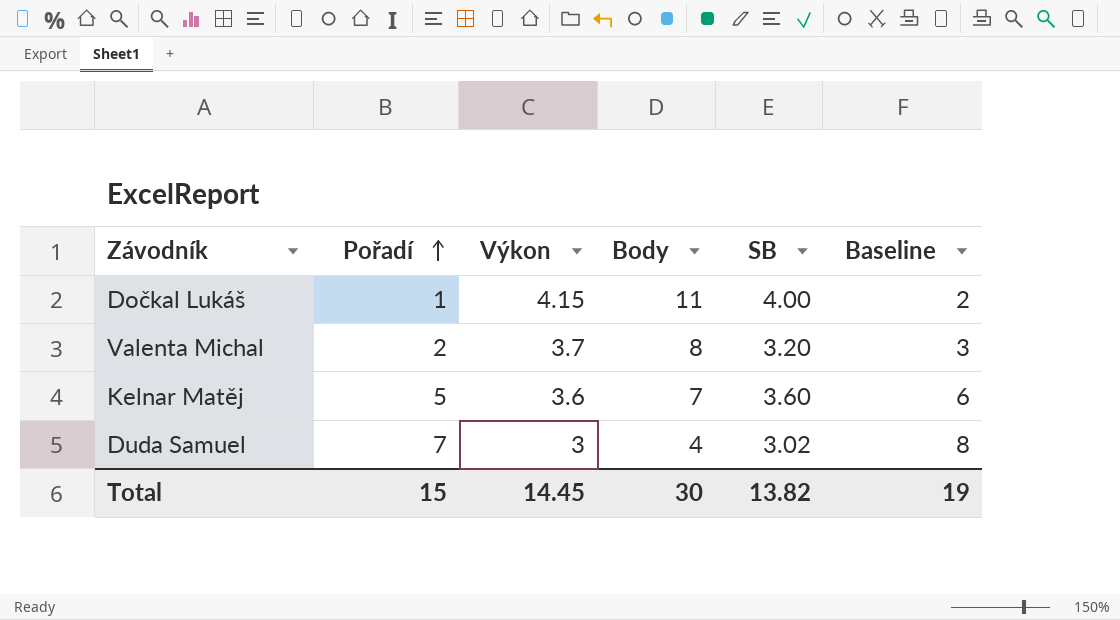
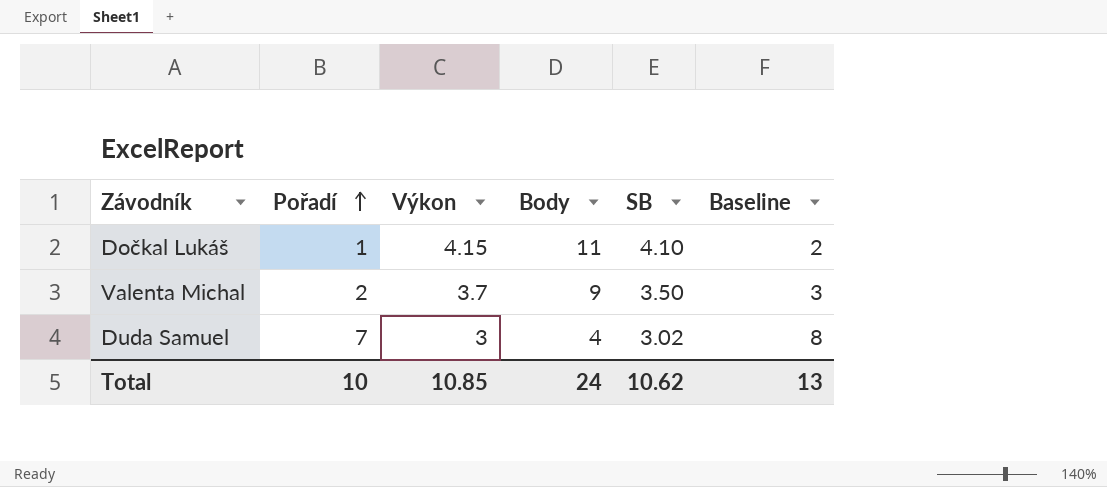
row Kelnar Matěj: 5 | 3.6 | 7 | 3.60 | 6 -> none
Dočkal Lukáš | SB: 4.00 -> 4.10
Valenta Michal | Body: 8 -> 9
Valenta Michal | SB: 3.20 -> 3.50
Total | Pořadí: 15 -> 10
Total | Výkon: 14.45 -> 10.85
Total | Body: 30 -> 24
Total | SB: 13.82 -> 10.62
Total | Baseline: 19 -> 13

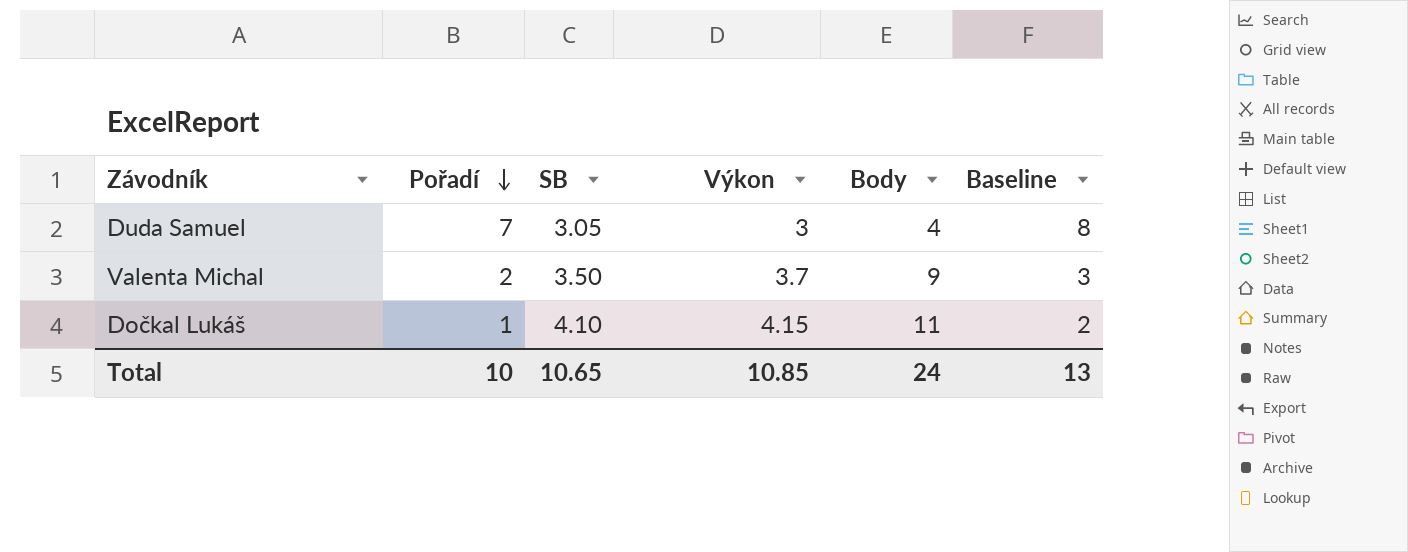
row order: Pořadí ascending -> Pořadí descending
column SB | position: 5 -> 3
Duda Samuel | SB: 3.02 -> 3.05
Total | SB: 10.62 -> 10.65

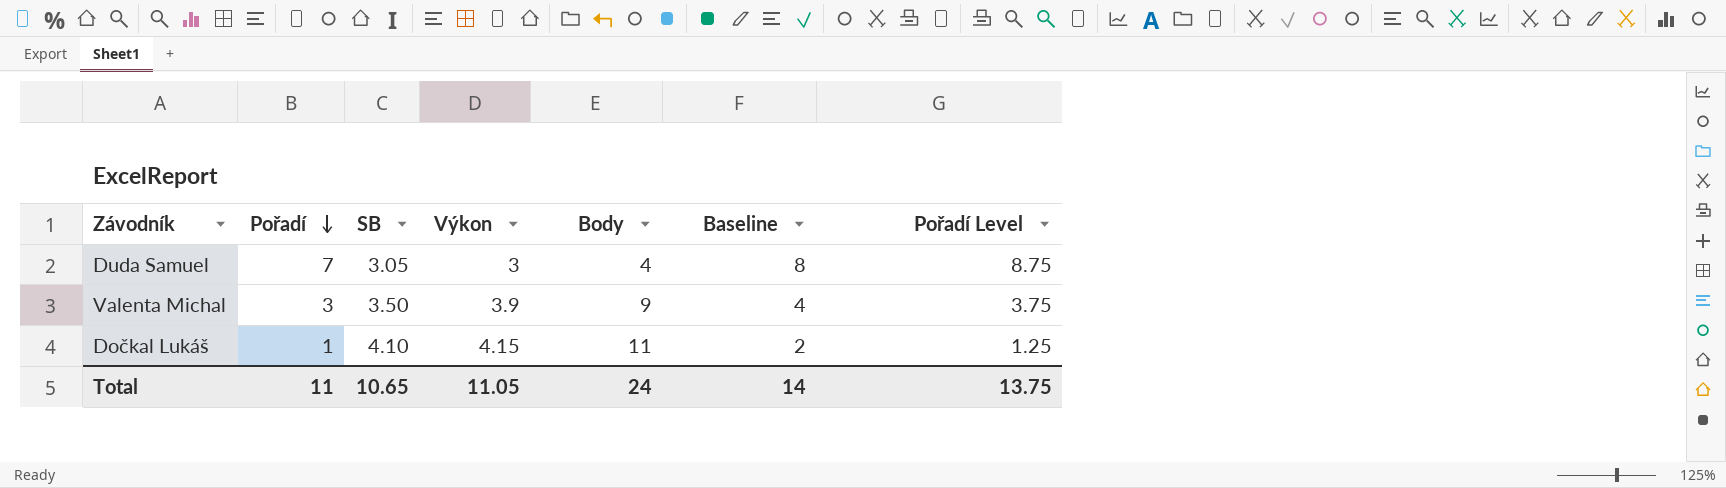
column Pořadí Level | formula: none -> [Pořadí] * 1.25
Valenta Michal | Pořadí: 2 -> 3
Valenta Michal | Výkon: 3.7 -> 3.9
Valenta Michal | Baseline: 3 -> 4
Total | Pořadí: 10 -> 11
Total | Výkon: 10.85 -> 11.05
Total | Baseline: 13 -> 14

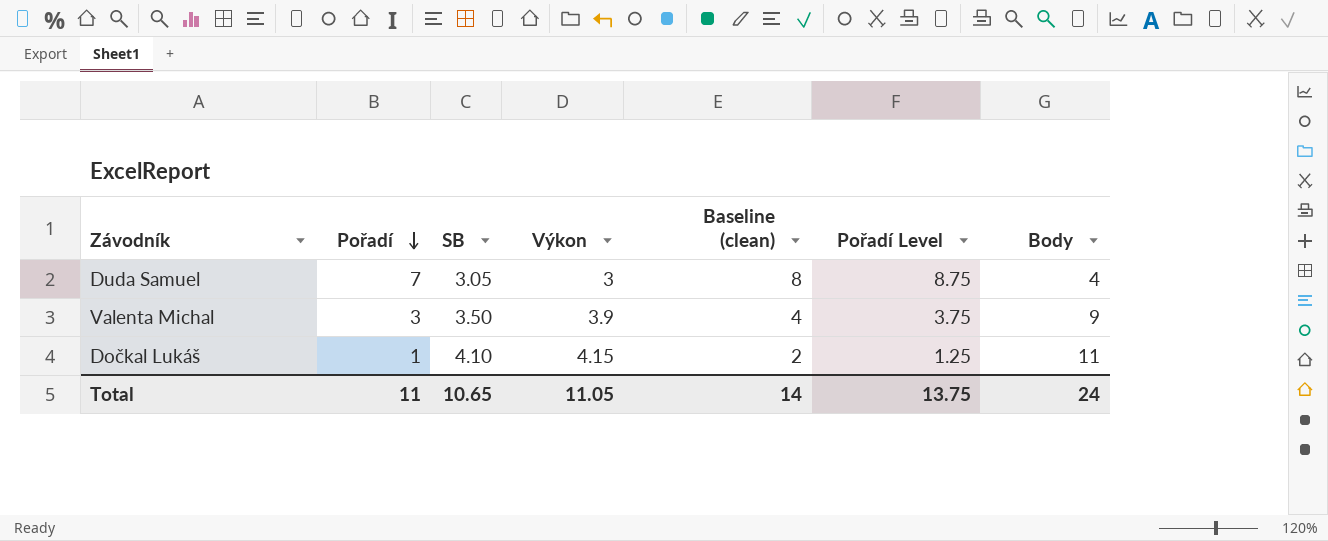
column name: Baseline -> Baseline (clean)
column Body | position: 5 -> 7

